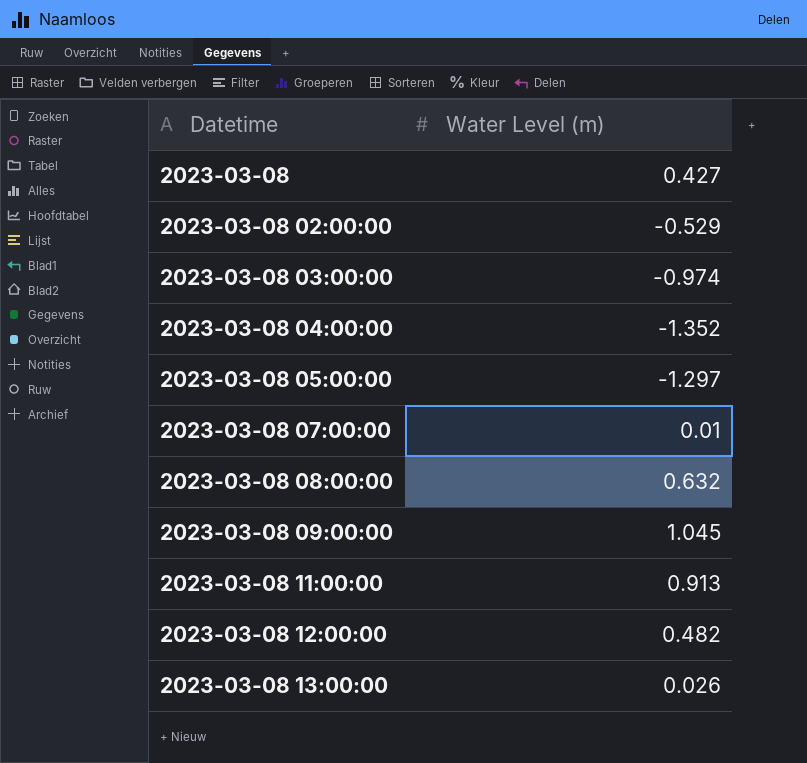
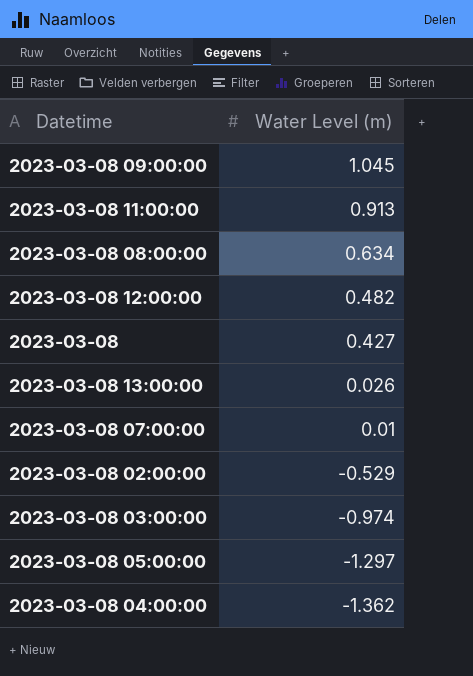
row order: Datetime ascending -> Water Level (m) descending
2023-03-08 08:00:00 | Water Level (m): 0.632 -> 0.634
2023-03-08 04:00:00 | Water Level (m): -1.352 -> -1.362

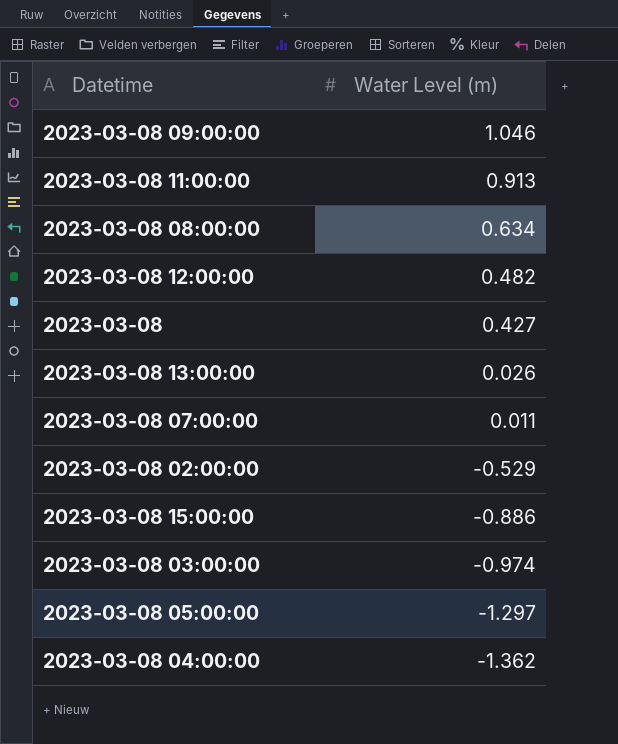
2023-03-08 09:00:00 | Water Level (m): 1.045 -> 1.046
2023-03-08 07:00:00 | Water Level (m): 0.01 -> 0.011
row 2023-03-08 15:00:00: none -> -0.886

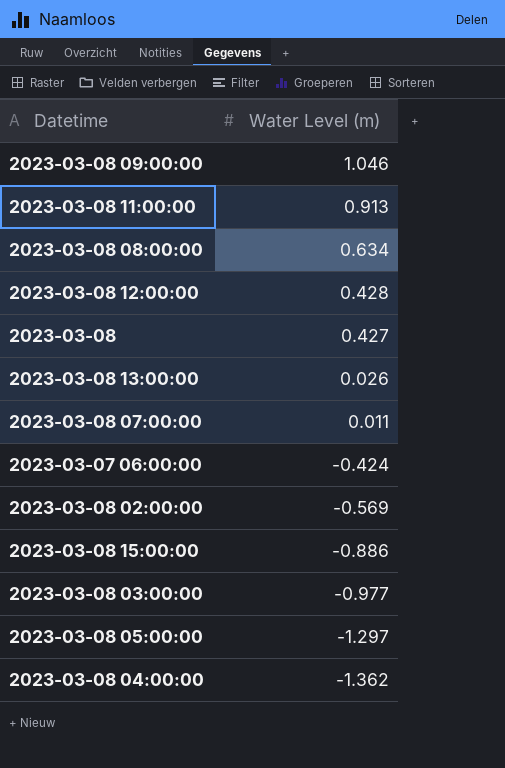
2023-03-08 12:00:00 | Water Level (m): 0.482 -> 0.428
row 2023-03-07 06:00:00: none -> -0.424
2023-03-08 02:00:00 | Water Level (m): -0.529 -> -0.569
2023-03-08 03:00:00 | Water Level (m): -0.974 -> -0.977

